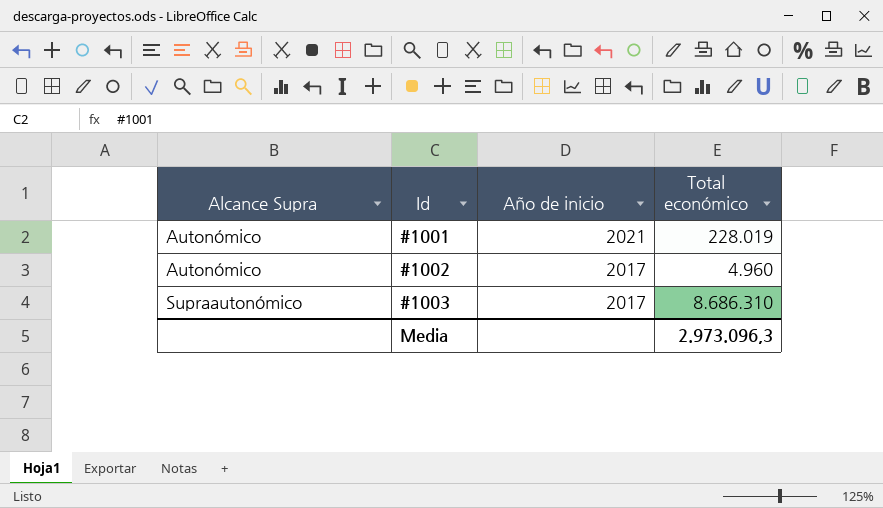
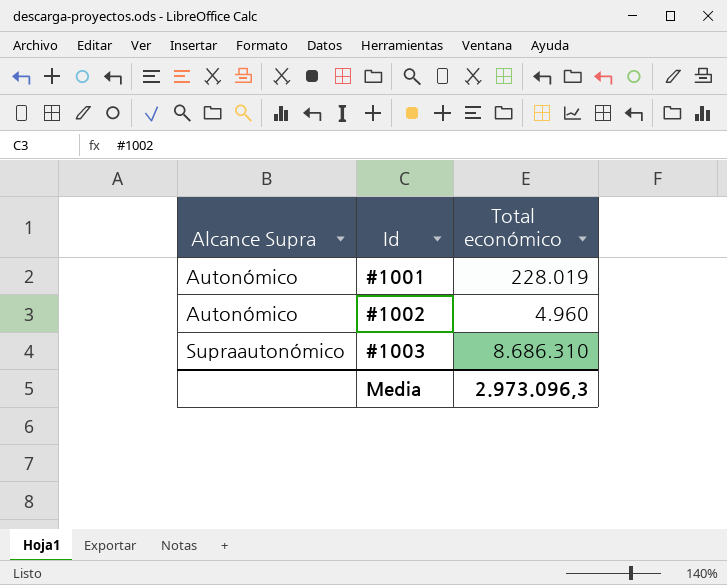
column Año de inicio | position: 3 -> none

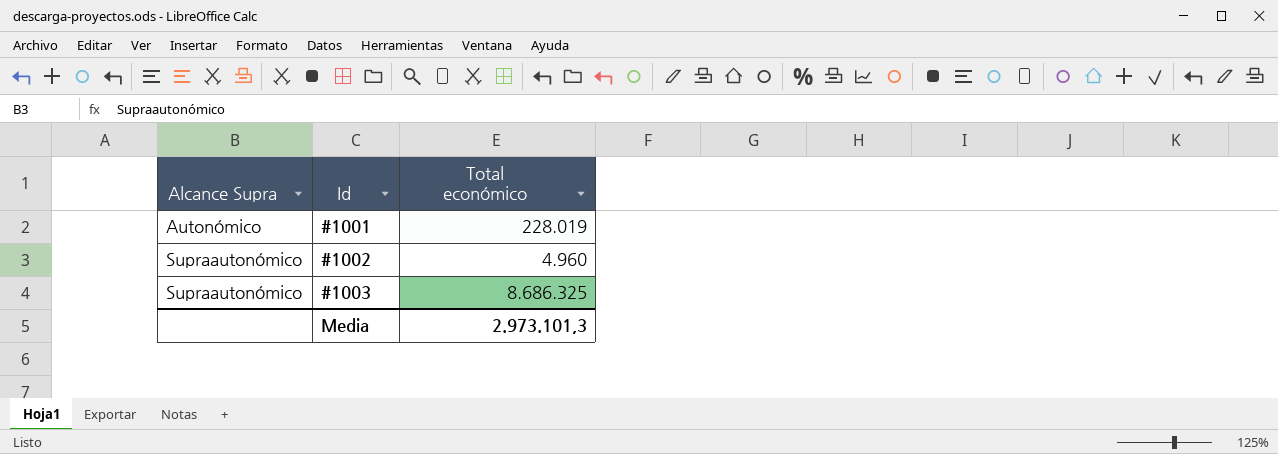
#1002 | Alcance Supra: Autonómico -> Supraautonómico
#1003 | Total económico: 8.686.310 -> 8.686.325
Media | Total económico: 2.973.096,3 -> 2.973.101,3

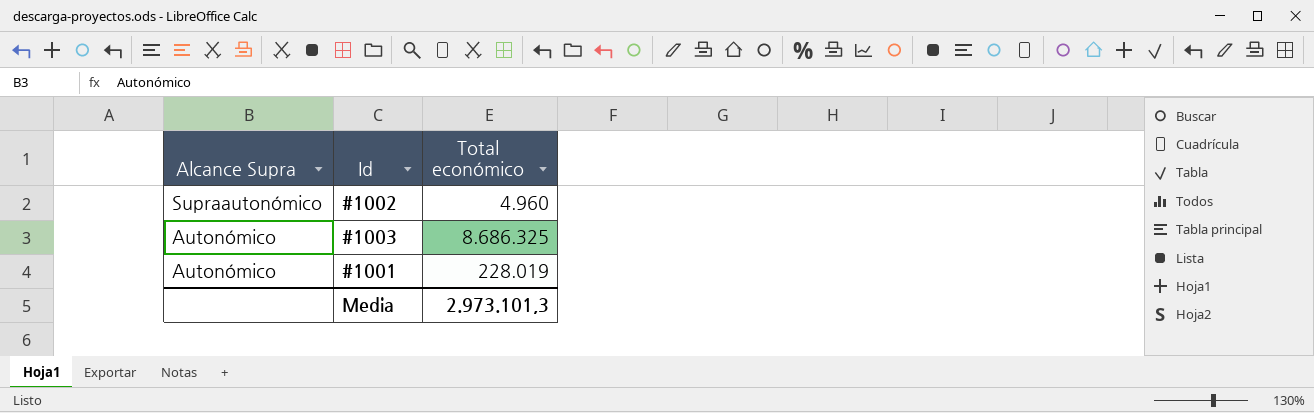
row order: Alcance Supra ascending -> Alcance Supra descending
#1003 | Alcance Supra: Supraautonómico -> Autonómico

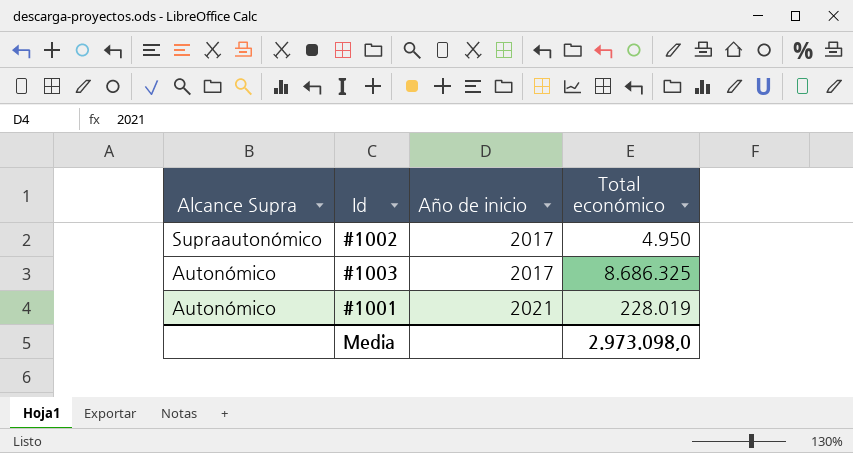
column Año de inicio | position: none -> 3
#1002 | Total económico: 4.960 -> 4.950
Media | Total económico: 2.973.101,3 -> 2.973.098,0

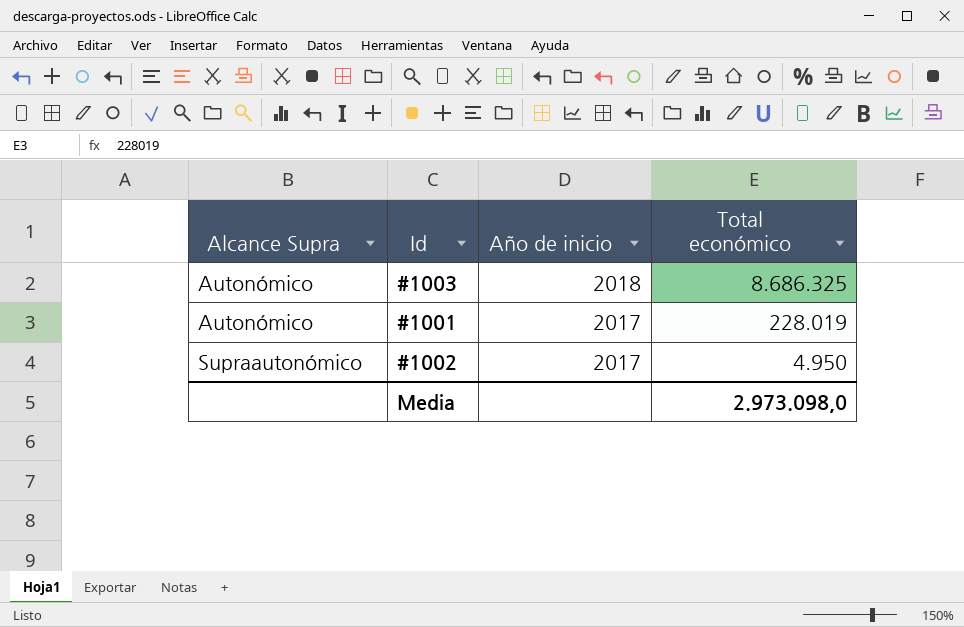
row order: Alcance Supra descending -> Alcance Supra ascending
#1003 | Año de inicio: 2017 -> 2018
#1001 | Año de inicio: 2021 -> 2017

